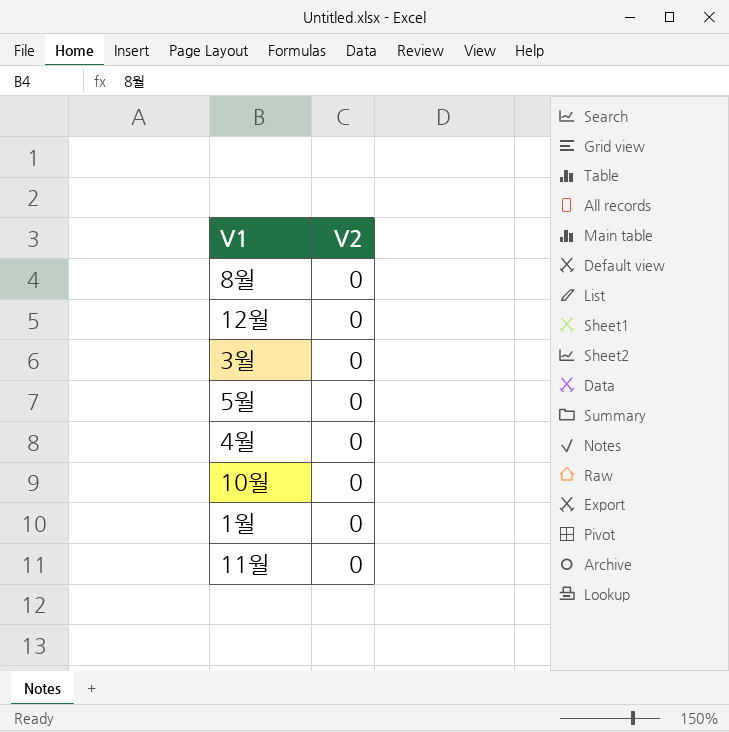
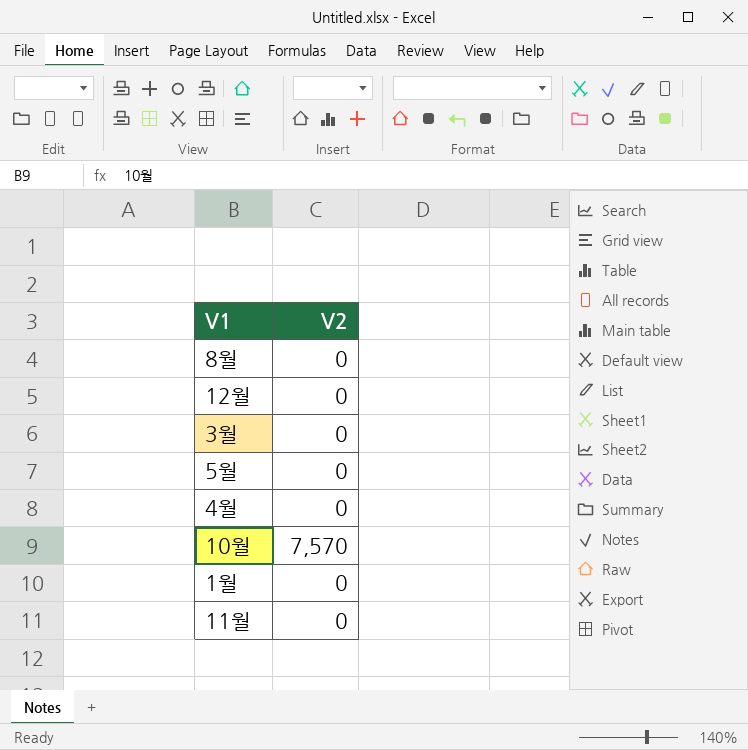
10월 | V2: 0 -> 7,570

